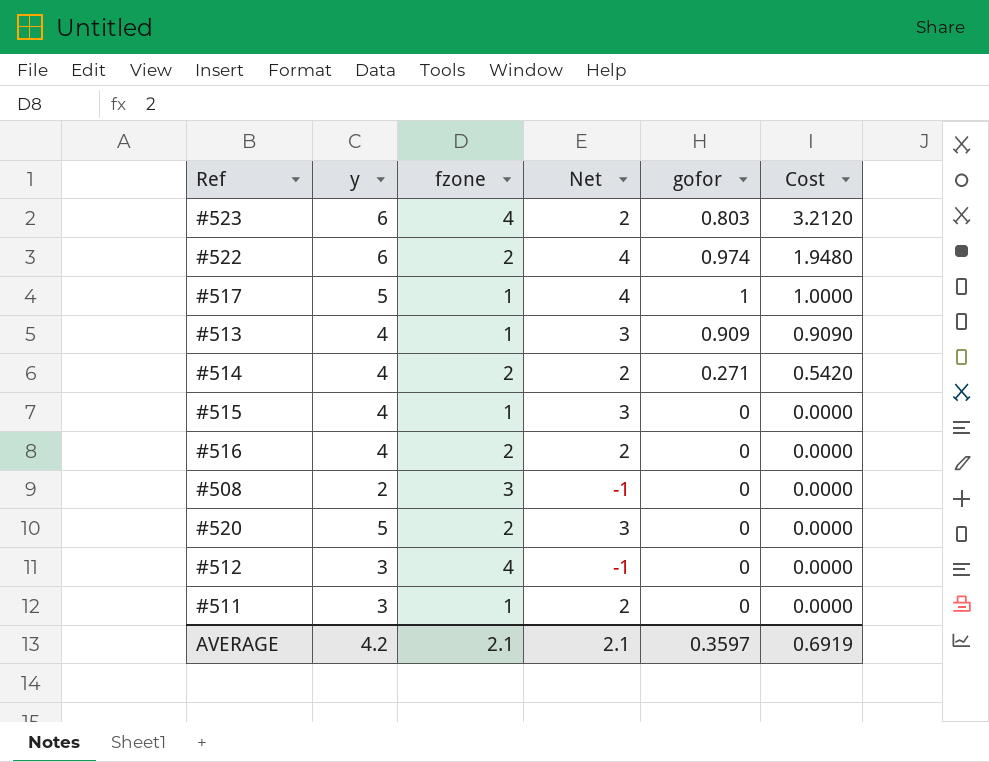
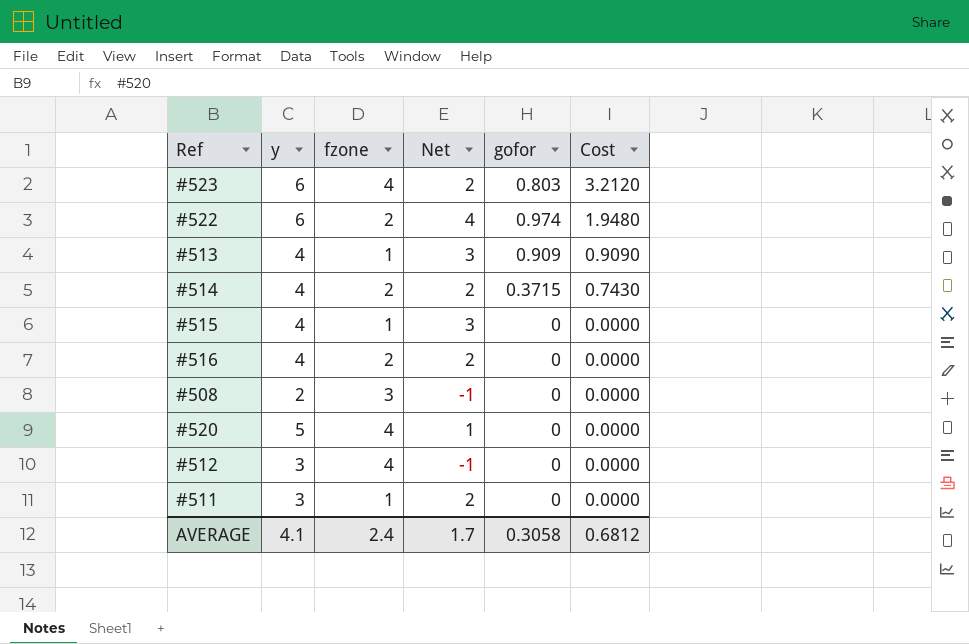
row #517: 5 | 1 | 4 | 1 | 1.0000 -> none
#514 | gofor: 0.271 -> 0.3715
#514 | Cost: 0.5420 -> 0.7430
#520 | fzone: 2 -> 4
#520 | Net: 3 -> 1
AVERAGE | y: 4.2 -> 4.1
AVERAGE | fzone: 2.1 -> 2.4
AVERAGE | Net: 2.1 -> 1.7
AVERAGE | gofor: 0.3597 -> 0.3058
AVERAGE | Cost: 0.6919 -> 0.6812

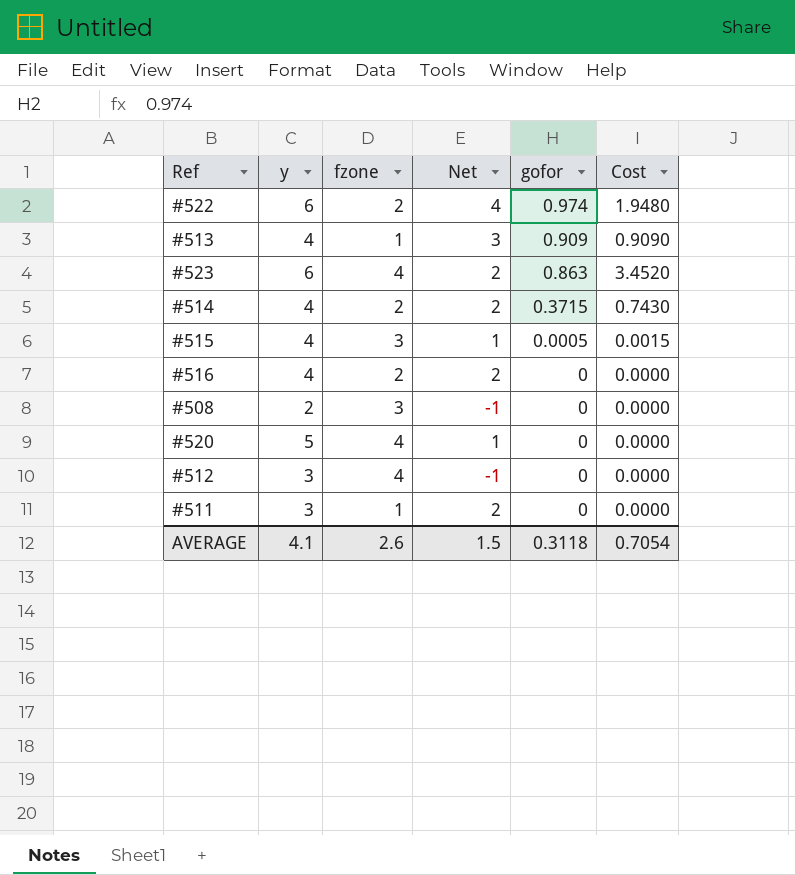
row order: Cost descending -> gofor descending
#523 | gofor: 0.803 -> 0.863
#523 | Cost: 3.2120 -> 3.4520
#515 | fzone: 1 -> 3
#515 | Net: 3 -> 1
#515 | gofor: 0 -> 0.0005
#515 | Cost: 0.0000 -> 0.0015
AVERAGE | fzone: 2.4 -> 2.6
AVERAGE | Net: 1.7 -> 1.5
AVERAGE | gofor: 0.3058 -> 0.3118
AVERAGE | Cost: 0.6812 -> 0.7054

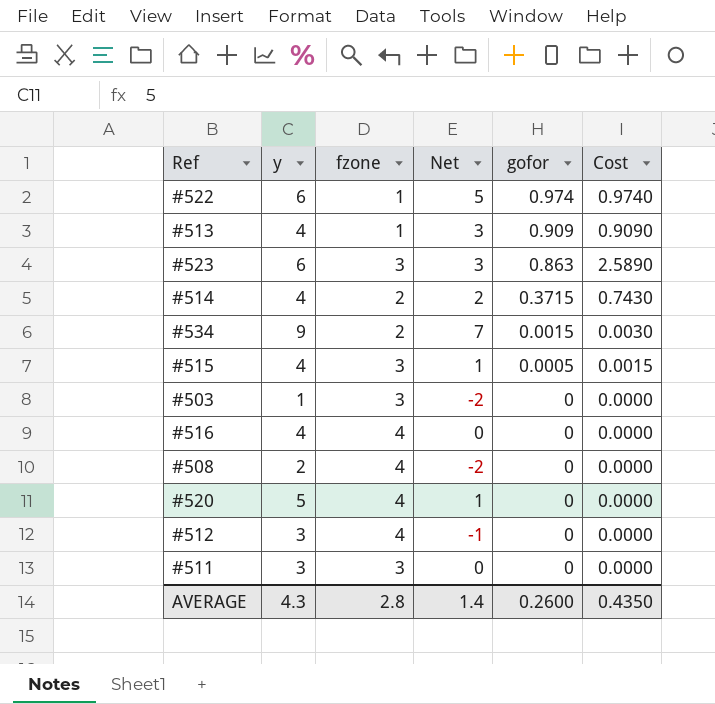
#522 | fzone: 2 -> 1
#522 | Net: 4 -> 5
#522 | Cost: 1.9480 -> 0.9740
#523 | fzone: 4 -> 3
#523 | Net: 2 -> 3
#523 | Cost: 3.4520 -> 2.5890
row #534: none -> 9 | 2 | 7 | 0.0015 | 0.0030
row #503: none -> 1 | 3 | -2 | 0 | 0.0000
#516 | fzone: 2 -> 4
#516 | Net: 2 -> 0
#508 | fzone: 3 -> 4
#508 | Net: -1 -> -2
#511 | fzone: 1 -> 3
#511 | Net: 2 -> 0
AVERAGE | y: 4.1 -> 4.3
AVERAGE | fzone: 2.6 -> 2.8
AVERAGE | Net: 1.5 -> 1.4
AVERAGE | gofor: 0.3118 -> 0.2600
AVERAGE | Cost: 0.7054 -> 0.4350

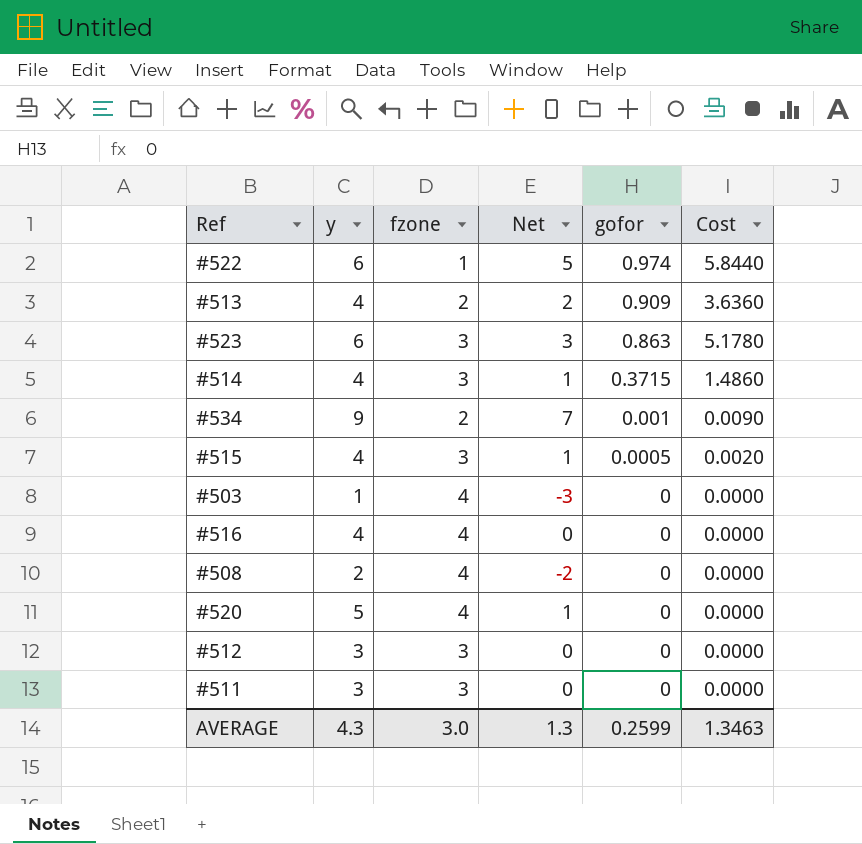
column Cost | formula: [fzone] * [gofor] -> [y] * [gofor]
#513 | fzone: 1 -> 2
#513 | Net: 3 -> 2
#514 | fzone: 2 -> 3
#514 | Net: 2 -> 1
#534 | gofor: 0.0015 -> 0.001
#503 | fzone: 3 -> 4
#503 | Net: -2 -> -3
#512 | fzone: 4 -> 3
#512 | Net: -1 -> 0
AVERAGE | fzone: 2.8 -> 3.0
AVERAGE | Net: 1.4 -> 1.3
AVERAGE | gofor: 0.2600 -> 0.2599
AVERAGE | Cost: 0.4350 -> 1.3463

